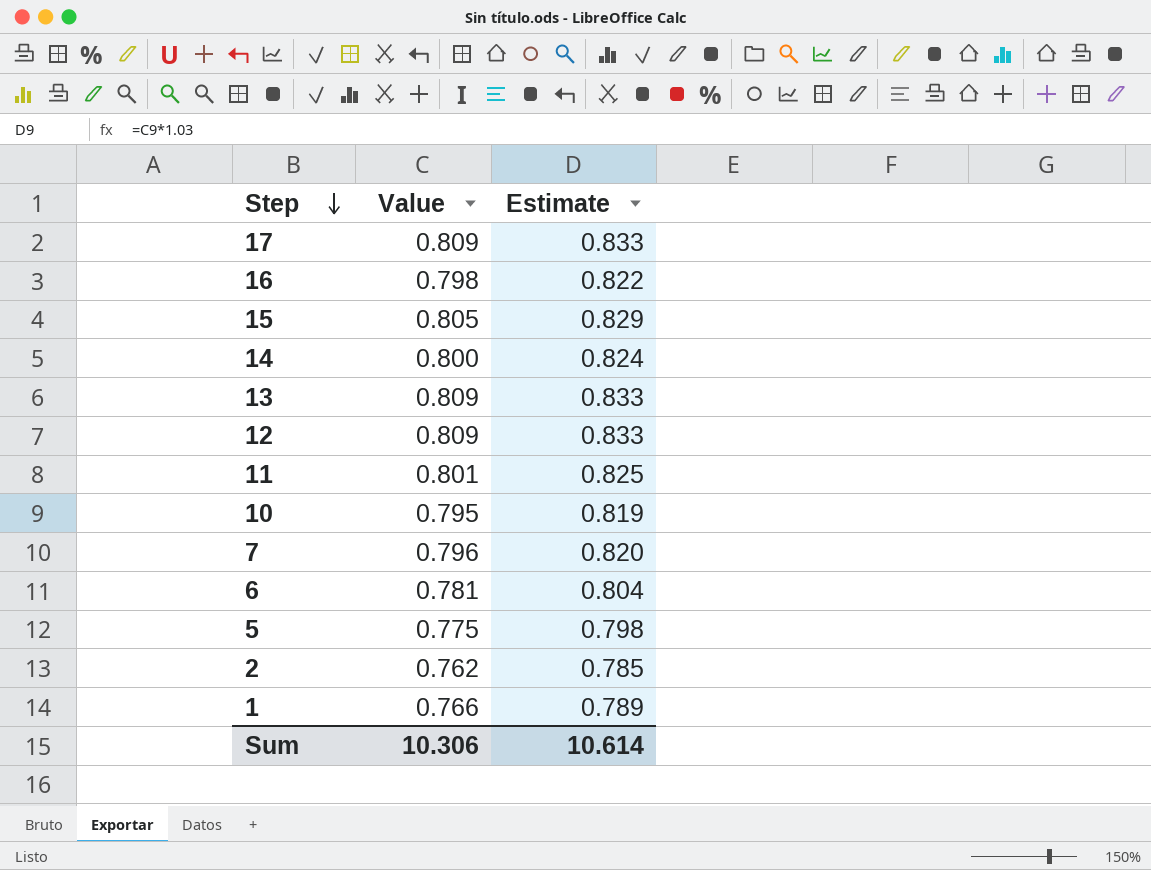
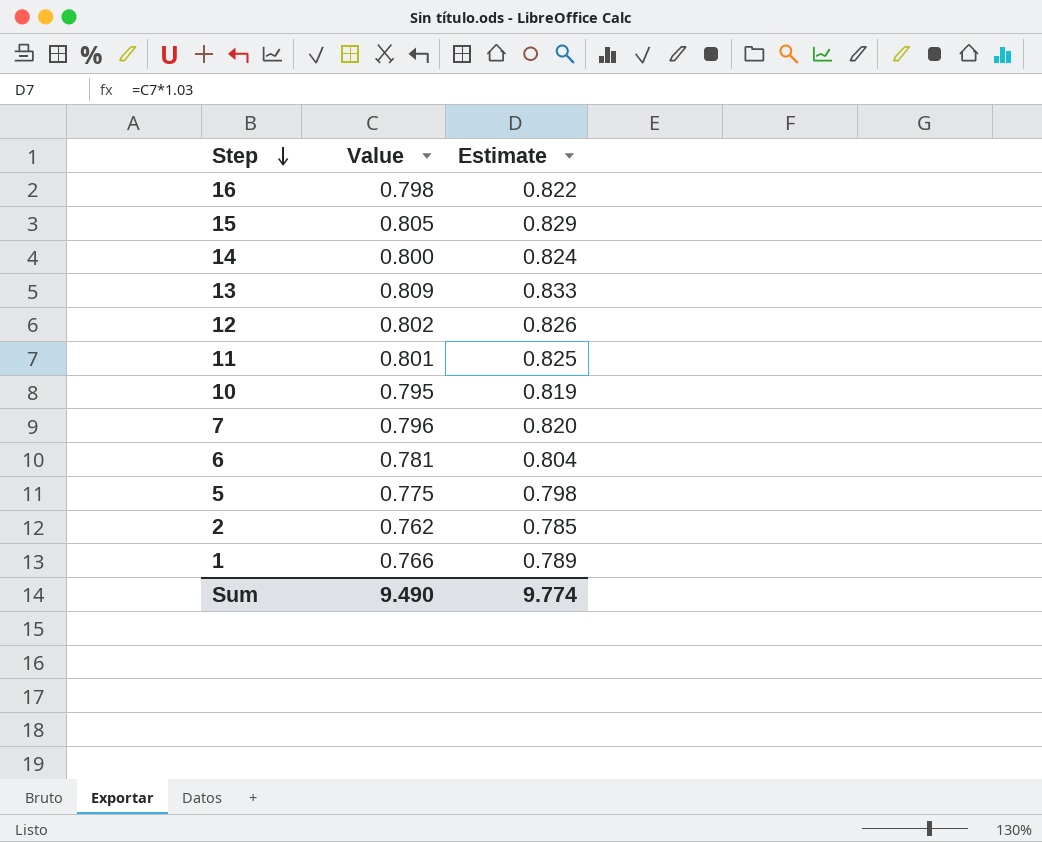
row 17: 0.809 | 0.833 -> none
12 | Value: 0.809 -> 0.802
12 | Estimate: 0.833 -> 0.826
Sum | Value: 10.306 -> 9.490
Sum | Estimate: 10.614 -> 9.774

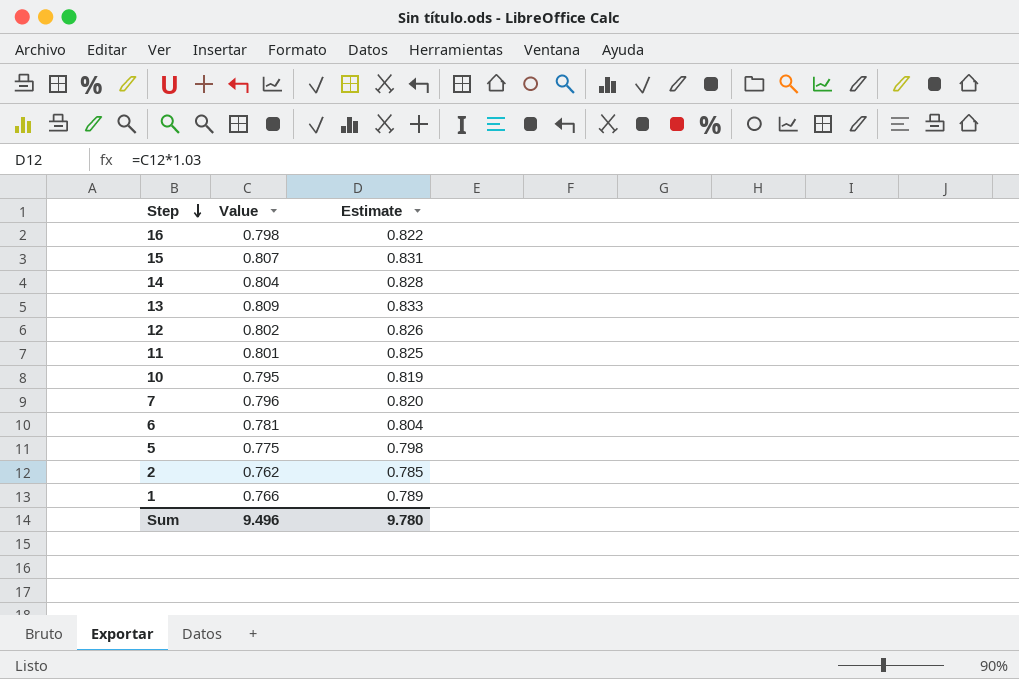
15 | Value: 0.805 -> 0.807
15 | Estimate: 0.829 -> 0.831
14 | Value: 0.800 -> 0.804
14 | Estimate: 0.824 -> 0.828
Sum | Value: 9.490 -> 9.496
Sum | Estimate: 9.774 -> 9.780

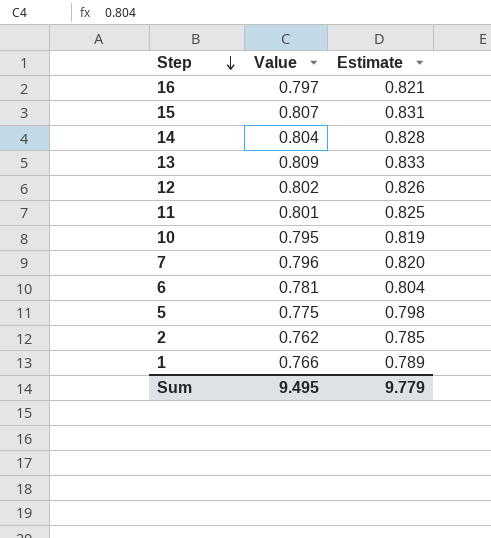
16 | Value: 0.798 -> 0.797
16 | Estimate: 0.822 -> 0.821
Sum | Value: 9.496 -> 9.495
Sum | Estimate: 9.780 -> 9.779

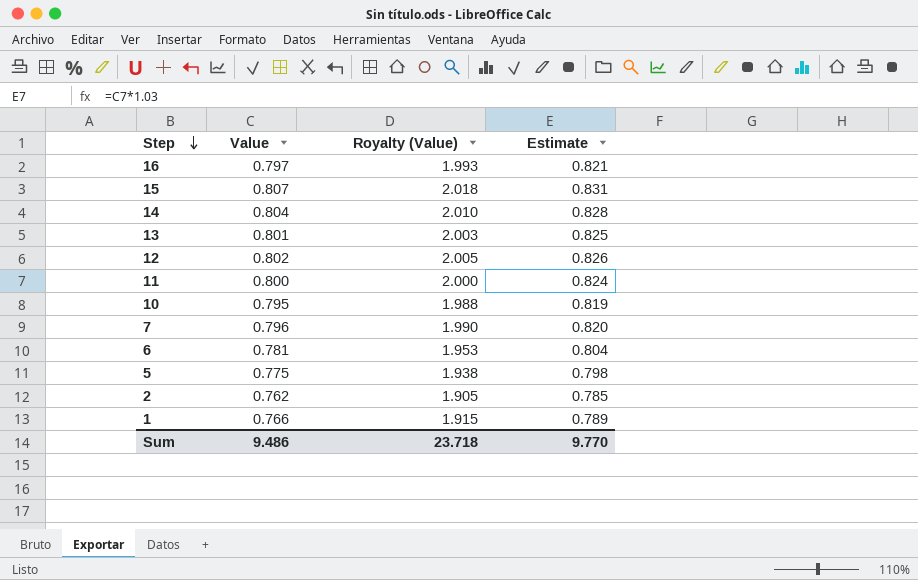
column Royalty (Value) | formula: none -> [Value] * 2.5
13 | Value: 0.809 -> 0.801
13 | Estimate: 0.833 -> 0.825
11 | Value: 0.801 -> 0.800
11 | Estimate: 0.825 -> 0.824
Sum | Value: 9.495 -> 9.486
Sum | Estimate: 9.779 -> 9.770

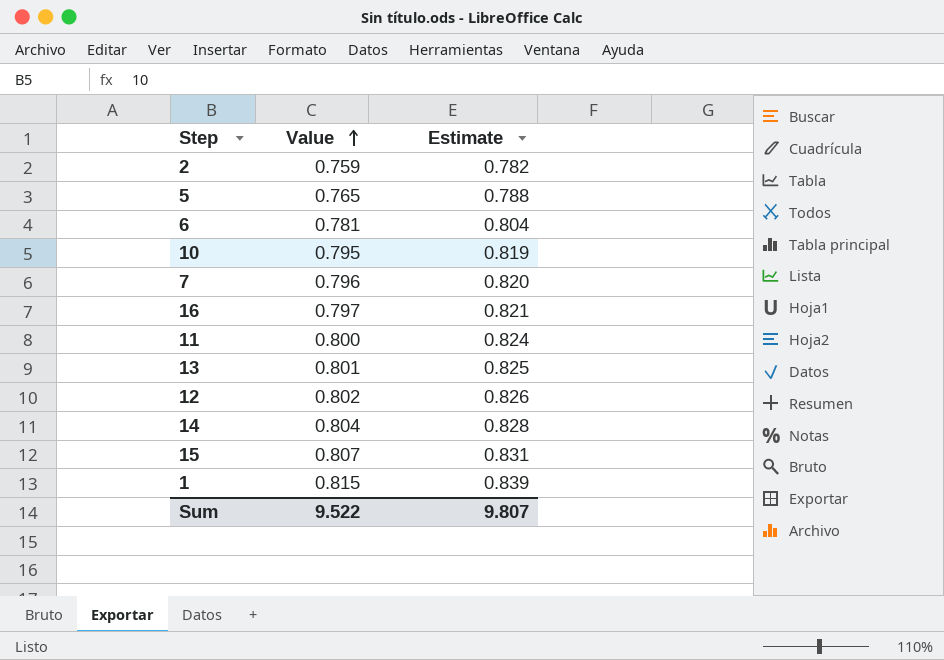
row order: Step descending -> Value ascending
column Royalty (Value) | formula: [Value] * 2.5 -> none
2 | Value: 0.762 -> 0.759
2 | Estimate: 0.785 -> 0.782
5 | Value: 0.775 -> 0.765
5 | Estimate: 0.798 -> 0.788
1 | Value: 0.766 -> 0.815
1 | Estimate: 0.789 -> 0.839
Sum | Value: 9.486 -> 9.522
Sum | Estimate: 9.770 -> 9.807

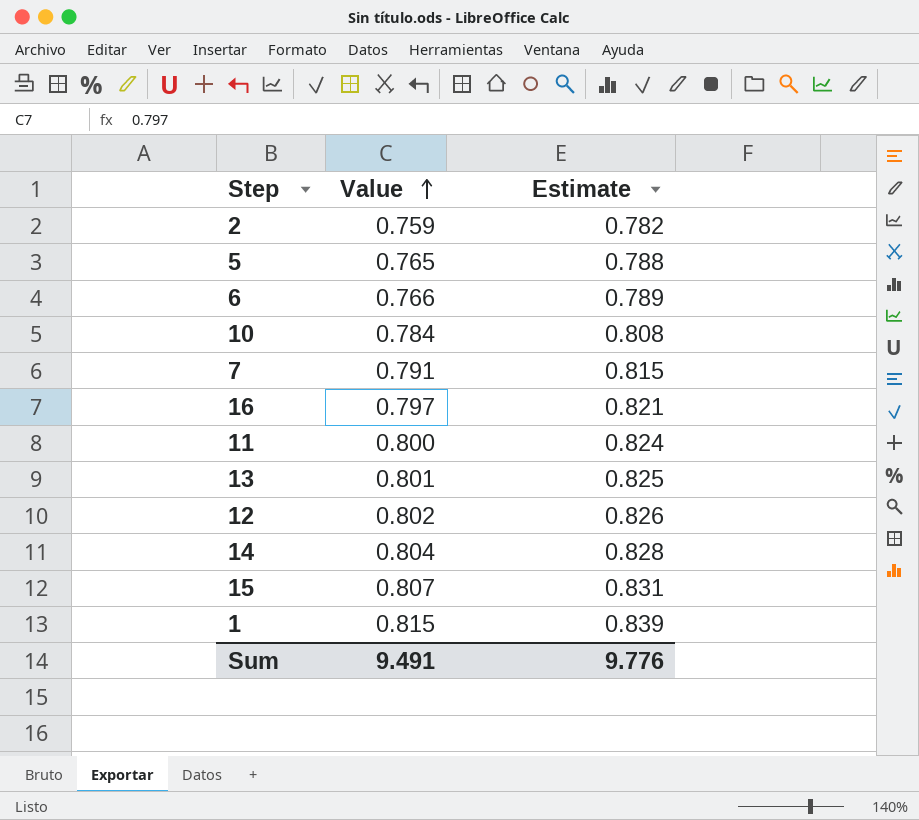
6 | Value: 0.781 -> 0.766
6 | Estimate: 0.804 -> 0.789
10 | Value: 0.795 -> 0.784
10 | Estimate: 0.819 -> 0.808
7 | Value: 0.796 -> 0.791
7 | Estimate: 0.820 -> 0.815
Sum | Value: 9.522 -> 9.491
Sum | Estimate: 9.807 -> 9.776

